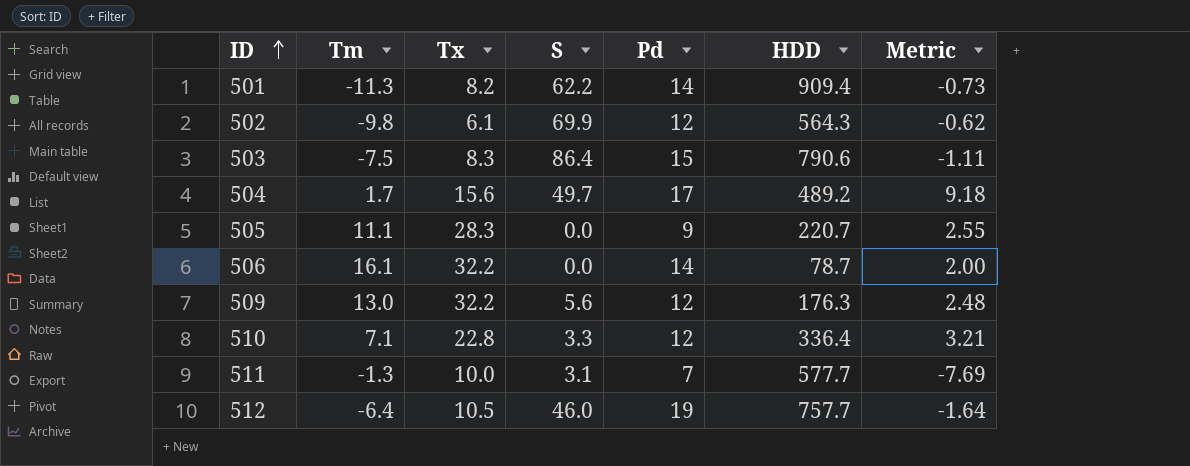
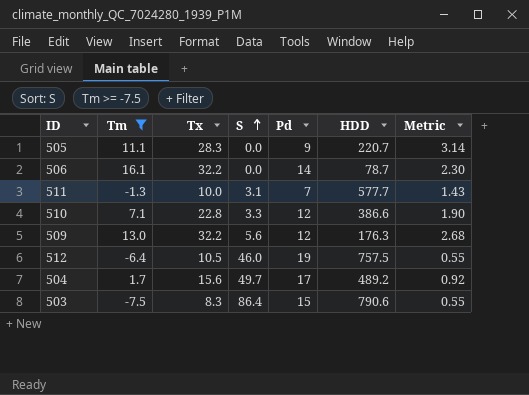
filter: none -> Tm >= -7.5
row order: ID ascending -> S ascending
column Metric | formula: [Tx] / [Tm] -> [Tx] / [Pd]
510 | HDD: 336.4 -> 386.6
512 | HDD: 757.7 -> 757.5

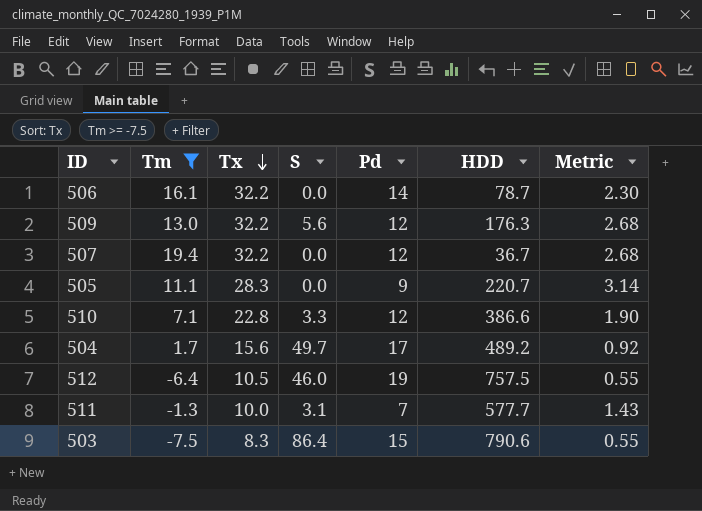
row order: S ascending -> Tx descending
row 507: none -> 19.4 | 32.2 | 0.0 | 12 | 36.7 | 2.68

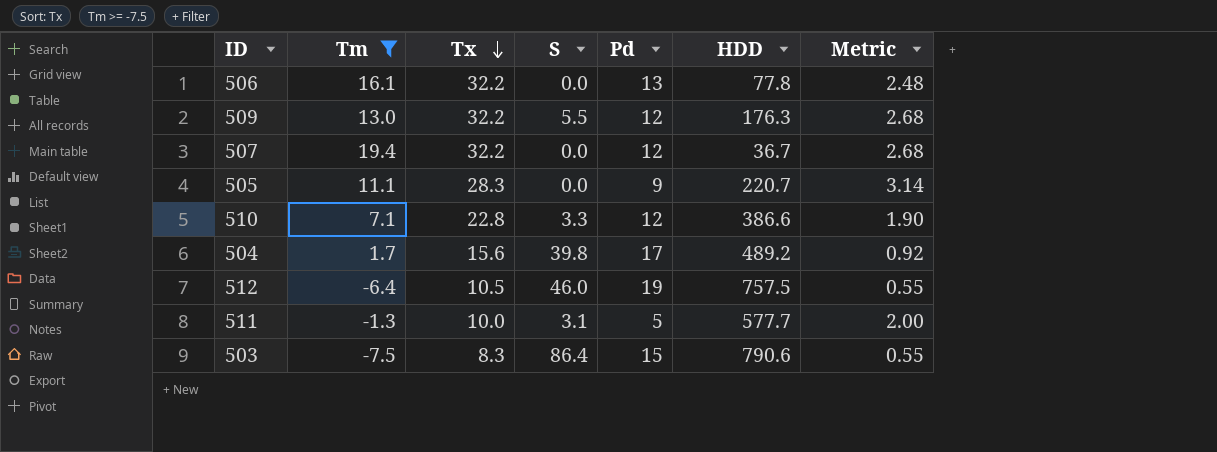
506 | Pd: 14 -> 13
506 | HDD: 78.7 -> 77.8
506 | Metric: 2.30 -> 2.48
509 | S: 5.6 -> 5.5
504 | S: 49.7 -> 39.8
511 | Pd: 7 -> 5
511 | Metric: 1.43 -> 2.00

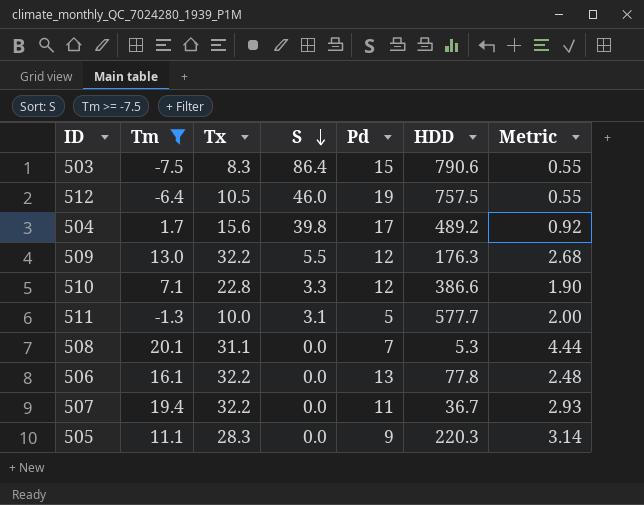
row order: Tx descending -> S descending
row 508: none -> 20.1 | 31.1 | 0.0 | 7 | 5.3 | 4.44
507 | Pd: 12 -> 11
507 | Metric: 2.68 -> 2.93
505 | HDD: 220.7 -> 220.3

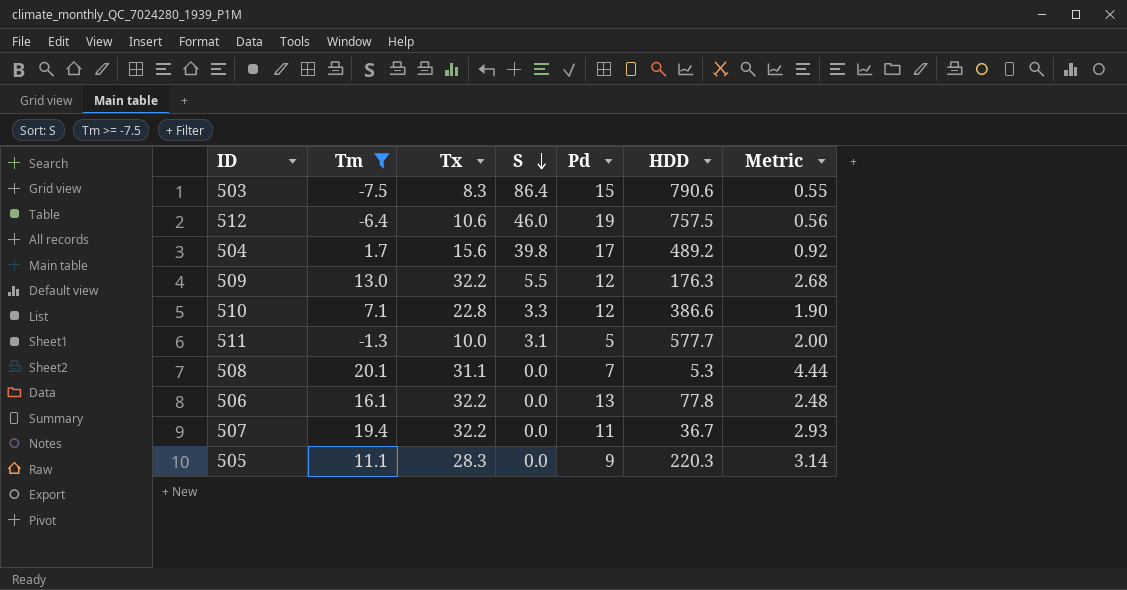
512 | Tx: 10.5 -> 10.6
512 | Metric: 0.55 -> 0.56

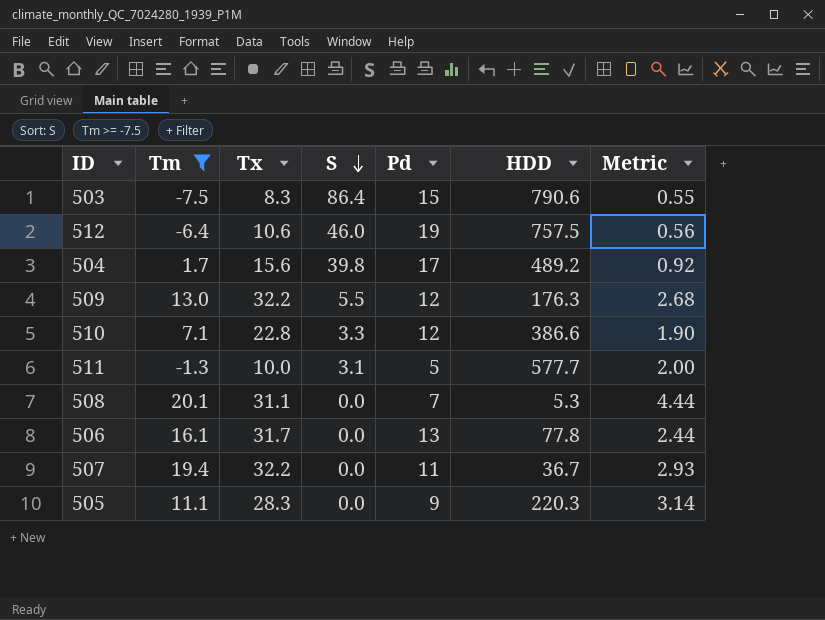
506 | Tx: 32.2 -> 31.7
506 | Metric: 2.48 -> 2.44

